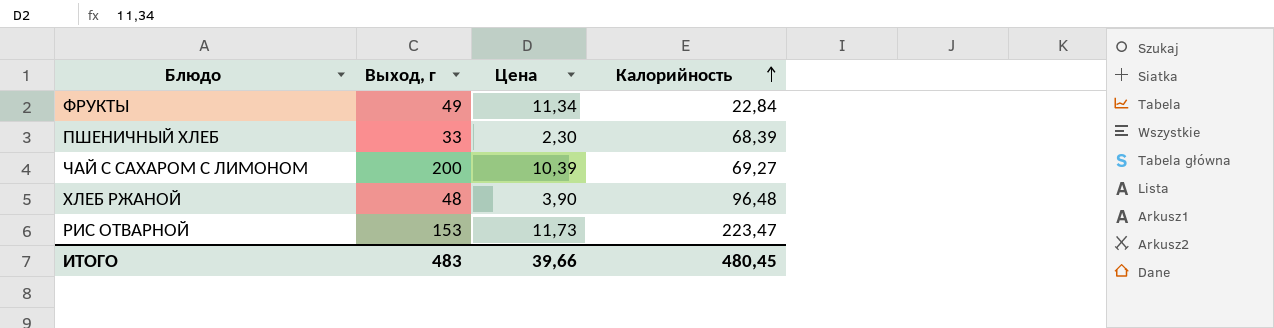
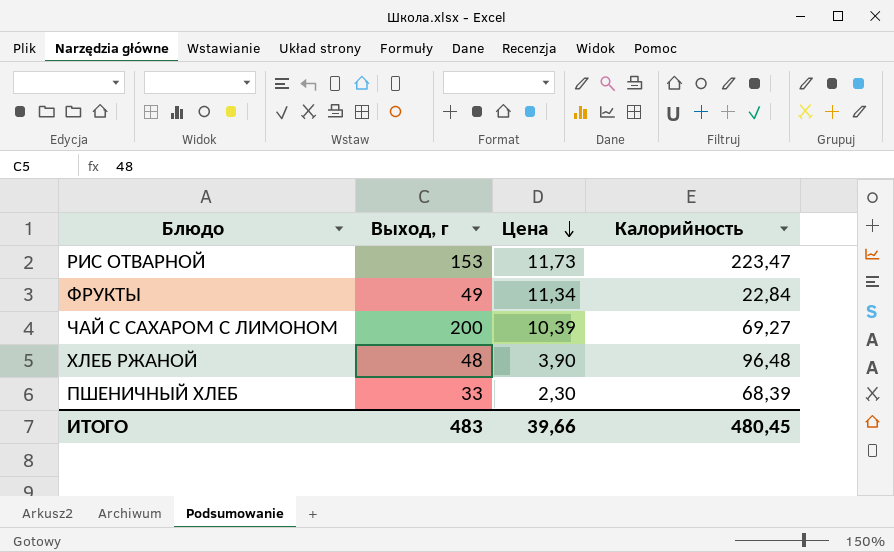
row order: Калорийность ascending -> Цена descending

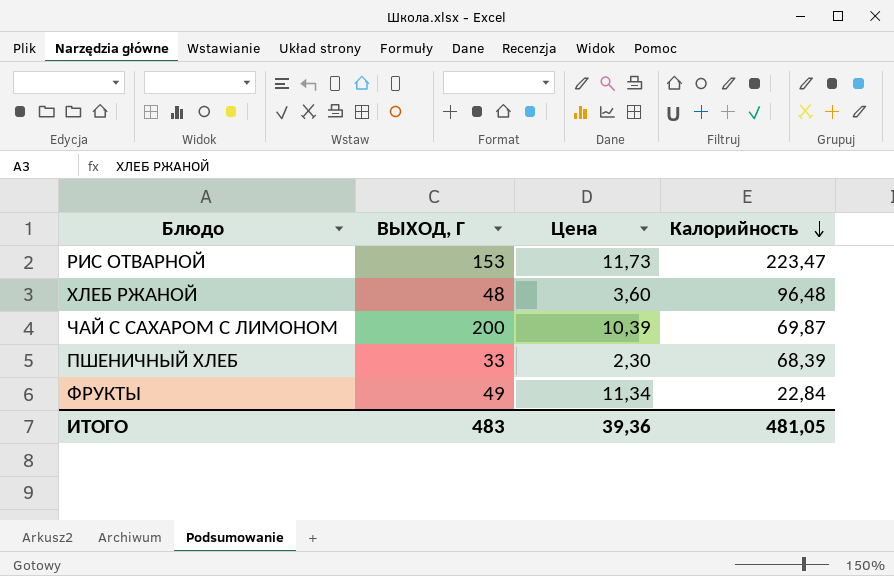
row order: Цена descending -> Калорийность descending
column name: Выход, г -> ВЫХОД, Г
ХЛЕБ РЖАНОЙ | Цена: 3,90 -> 3,60
ЧАЙ С САХАРОМ С ЛИМОНОМ | Калорийность: 69,27 -> 69,87
ИТОГО | Цена: 39,66 -> 39,36
ИТОГО | Калорийность: 480,45 -> 481,05

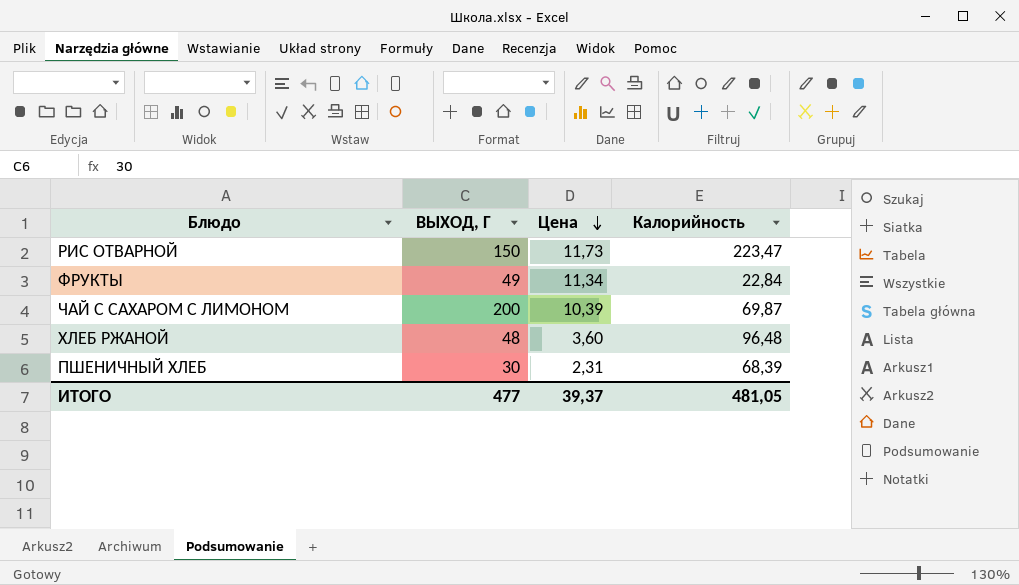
row order: Калорийность descending -> Цена descending
РИС ОТВАРНОЙ | ВЫХОД, Г: 153 -> 150
ПШЕНИЧНЫЙ ХЛЕБ | ВЫХОД, Г: 33 -> 30
ПШЕНИЧНЫЙ ХЛЕБ | Цена: 2,30 -> 2,31
ИТОГО | ВЫХОД, Г: 483 -> 477
ИТОГО | Цена: 39,36 -> 39,37

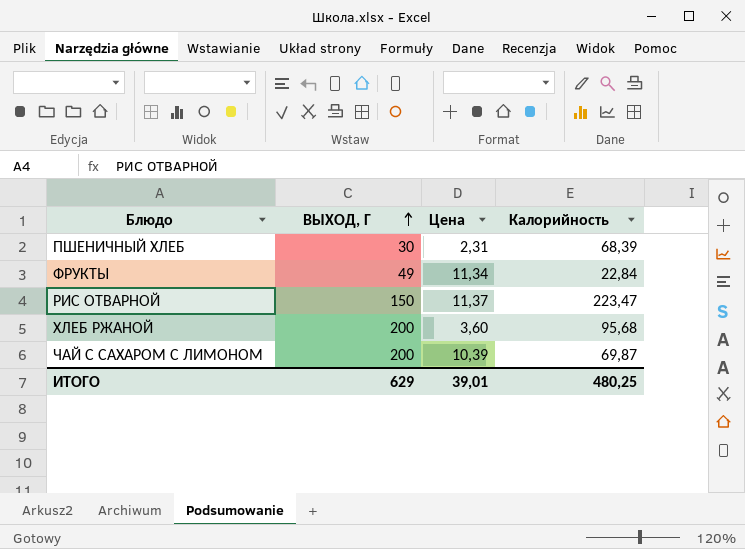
row order: Цена descending -> ВЫХОД, Г ascending
РИС ОТВАРНОЙ | Цена: 11,73 -> 11,37
ХЛЕБ РЖАНОЙ | ВЫХОД, Г: 48 -> 200
ХЛЕБ РЖАНОЙ | Калорийность: 96,48 -> 95,68
ИТОГО | ВЫХОД, Г: 477 -> 629
ИТОГО | Цена: 39,37 -> 39,01
ИТОГО | Калорийность: 481,05 -> 480,25

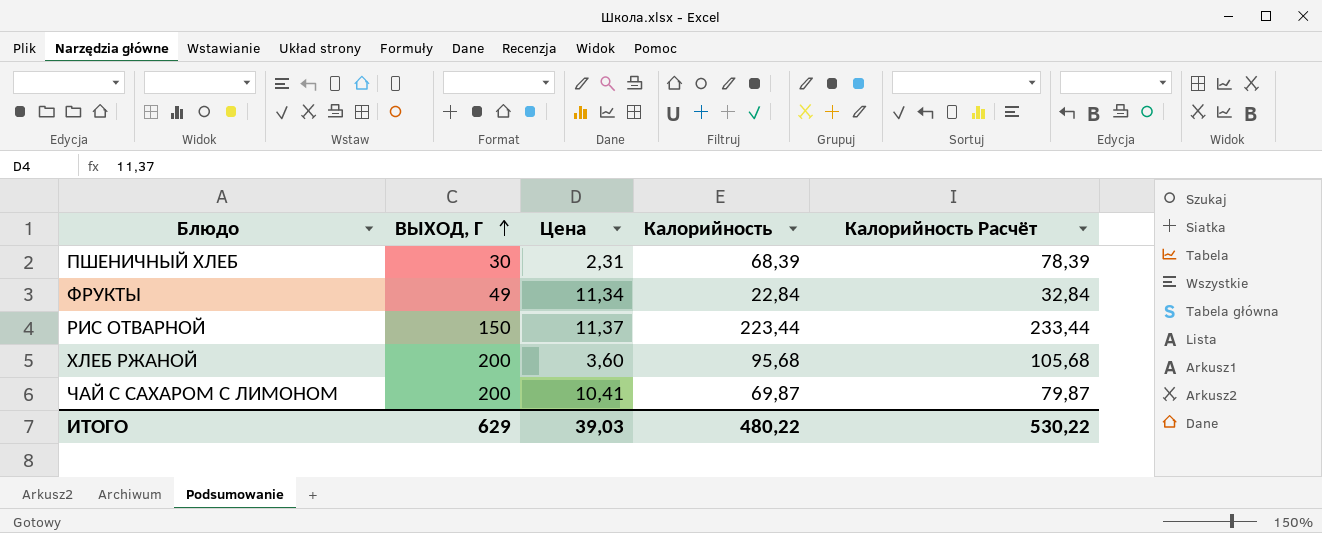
column Калорийность Расчёт | formula: none -> [Калорийность] + 10
РИС ОТВАРНОЙ | Калорийность: 223,47 -> 223,44
ЧАЙ С САХАРОМ С ЛИМОНОМ | Цена: 10,39 -> 10,41
ИТОГО | Цена: 39,01 -> 39,03
ИТОГО | Калорийность: 480,25 -> 480,22

